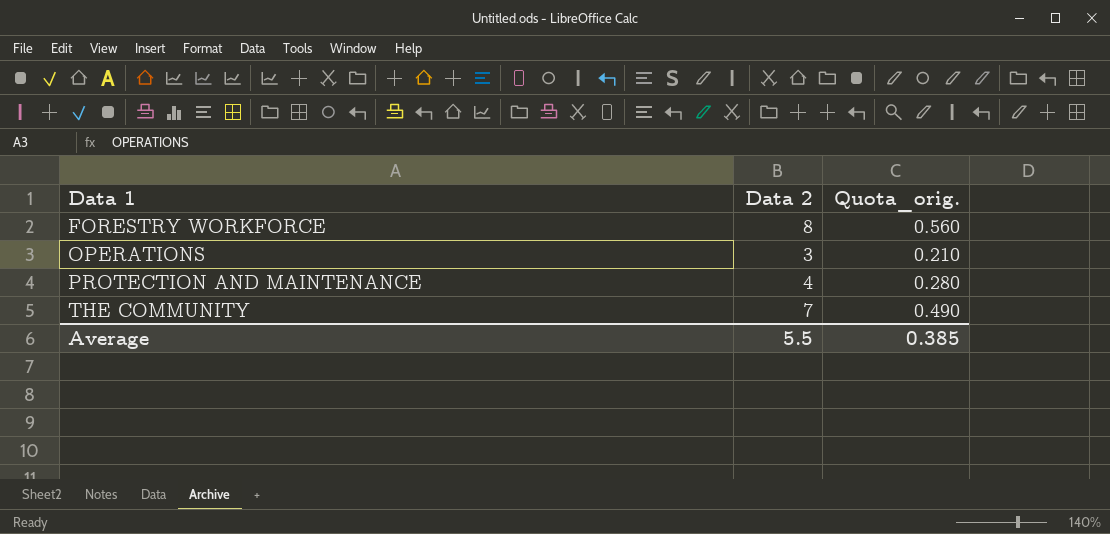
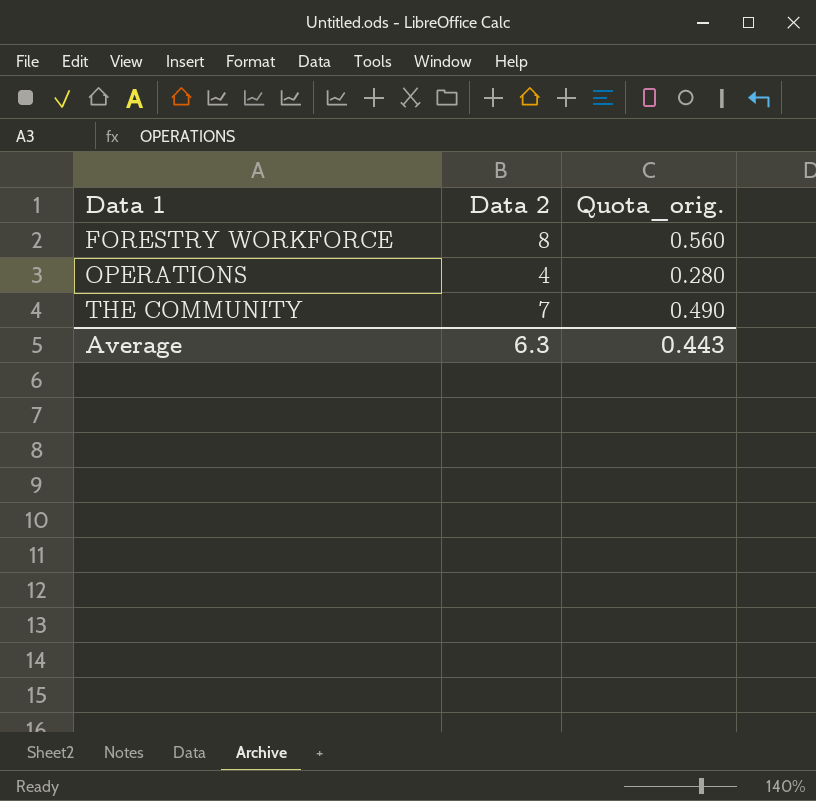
row PROTECTION AND MAINTENANCE: 4 | 0.280 -> none
OPERATIONS | Data 2: 3 -> 4
OPERATIONS | Quota_orig.: 0.210 -> 0.280
Average | Data 2: 5.5 -> 6.3
Average | Quota_orig.: 0.385 -> 0.443

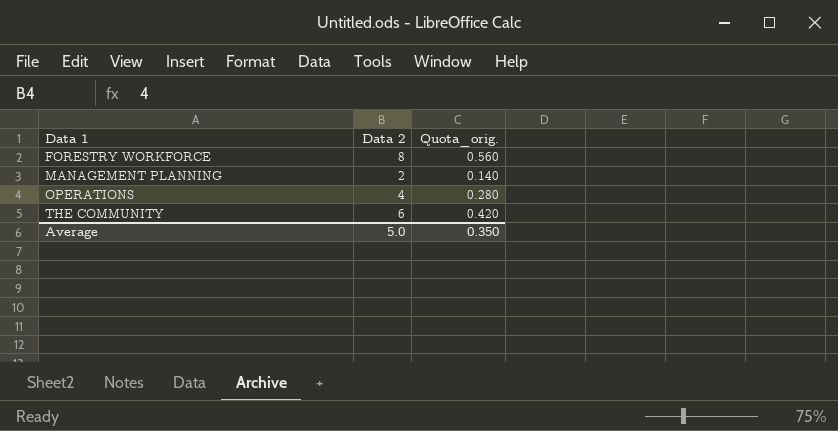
row MANAGEMENT PLANNING: none -> 2 | 0.140
THE COMMUNITY | Data 2: 7 -> 6
THE COMMUNITY | Quota_orig.: 0.490 -> 0.420
Average | Data 2: 6.3 -> 5.0
Average | Quota_orig.: 0.443 -> 0.350

